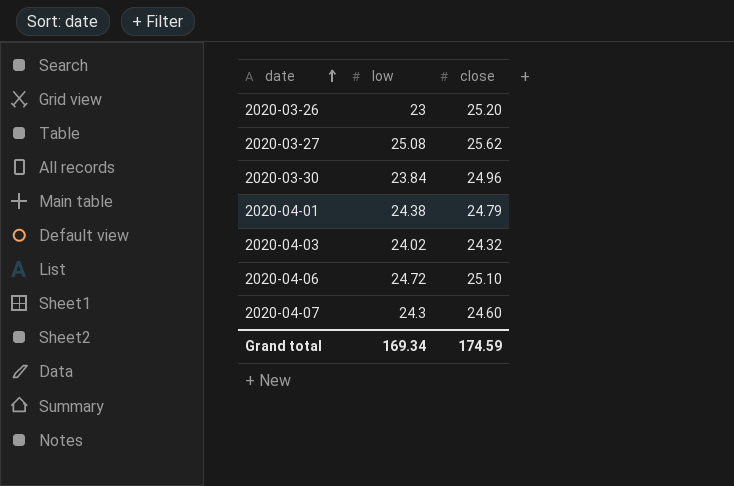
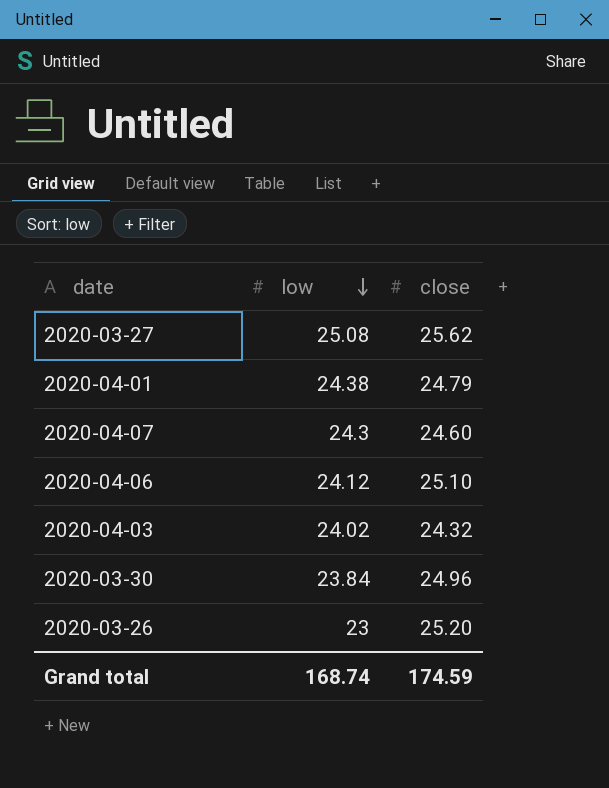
row order: date ascending -> low descending
2020-04-06 | low: 24.72 -> 24.12
Grand total | low: 169.34 -> 168.74

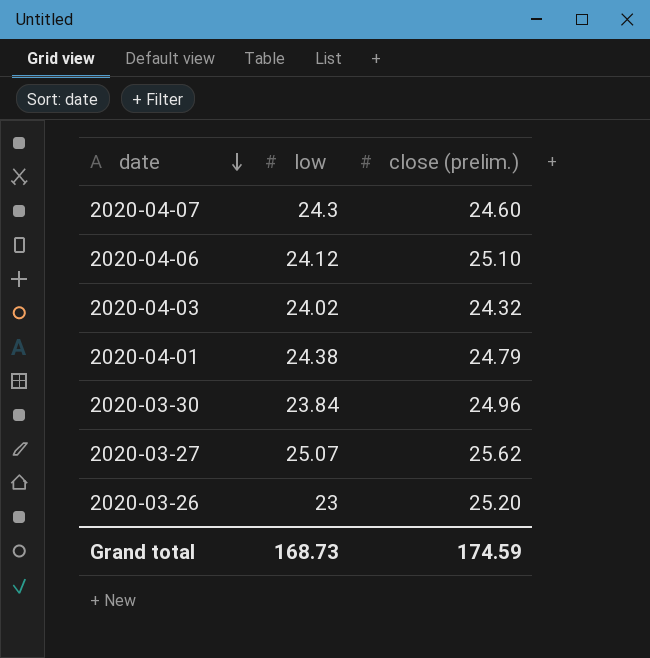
row order: low descending -> date descending
column name: close -> close (prelim.)
2020-03-27 | low: 25.08 -> 25.07
Grand total | low: 168.74 -> 168.73

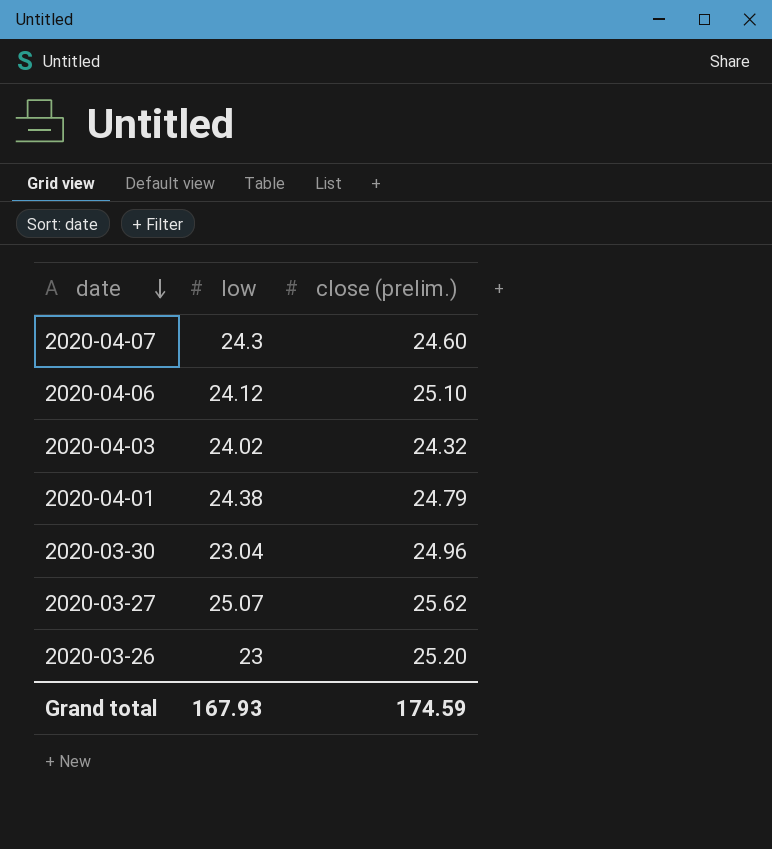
2020-03-30 | low: 23.84 -> 23.04
Grand total | low: 168.73 -> 167.93

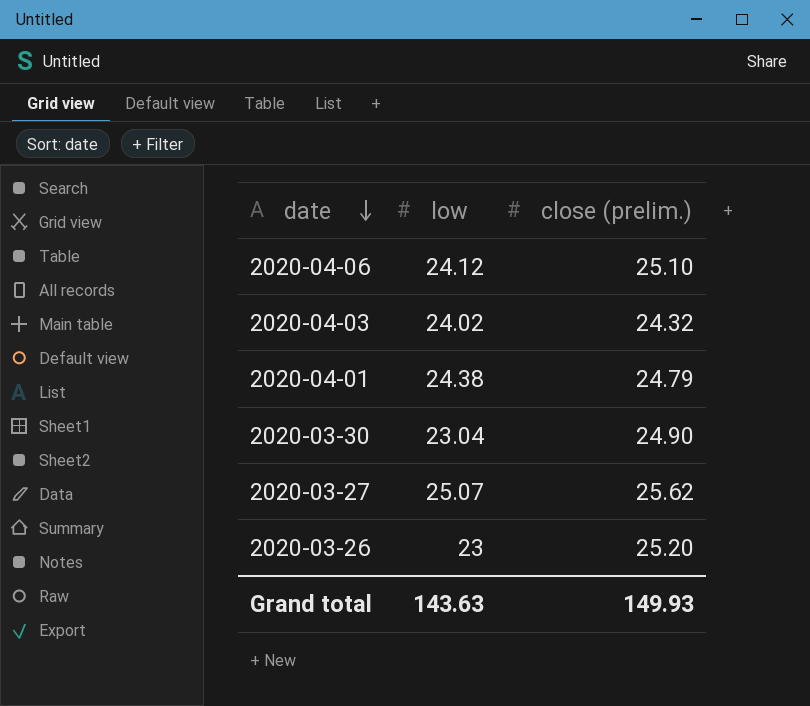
row 2020-04-07: 24.3 | 24.60 -> none
2020-03-30 | close (prelim.): 24.96 -> 24.90
Grand total | low: 167.93 -> 143.63
Grand total | close (prelim.): 174.59 -> 149.93

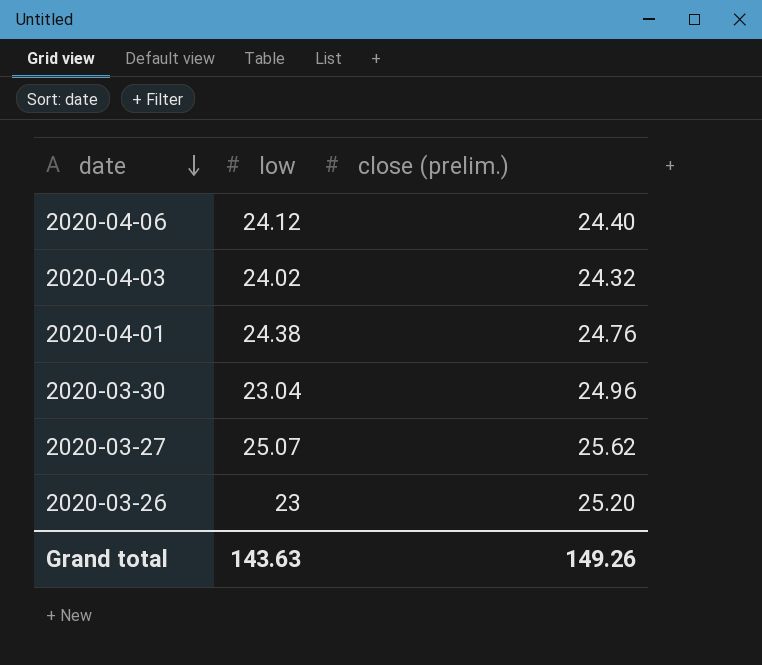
2020-04-06 | close (prelim.): 25.10 -> 24.40
2020-04-01 | close (prelim.): 24.79 -> 24.76
2020-03-30 | close (prelim.): 24.90 -> 24.96
Grand total | close (prelim.): 149.93 -> 149.26

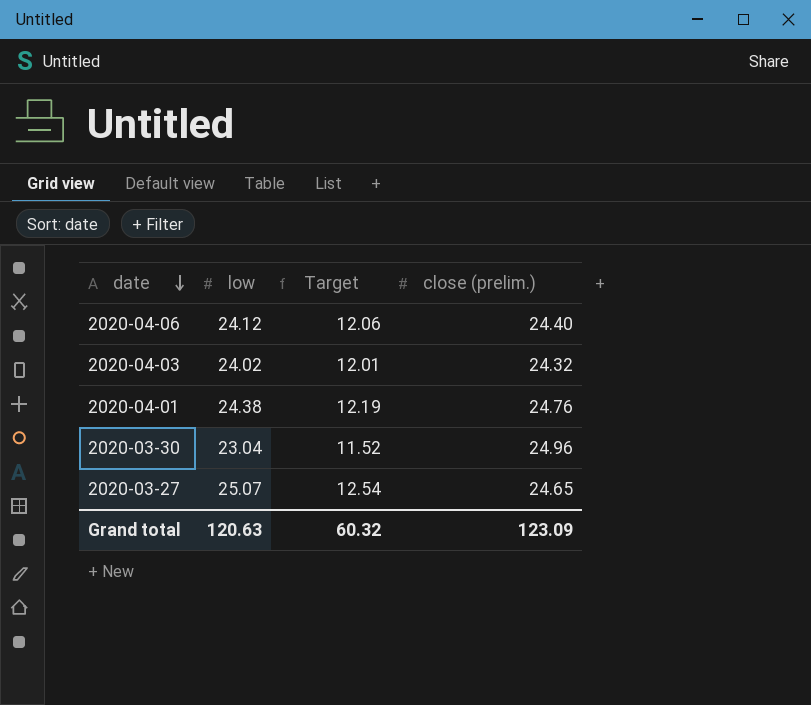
column Target | formula: none -> [low] * 0.5
row 2020-03-26: 23 | 25.20 -> none
2020-03-27 | close (prelim.): 25.62 -> 24.65
Grand total | low: 143.63 -> 120.63
Grand total | close (prelim.): 149.26 -> 123.09

